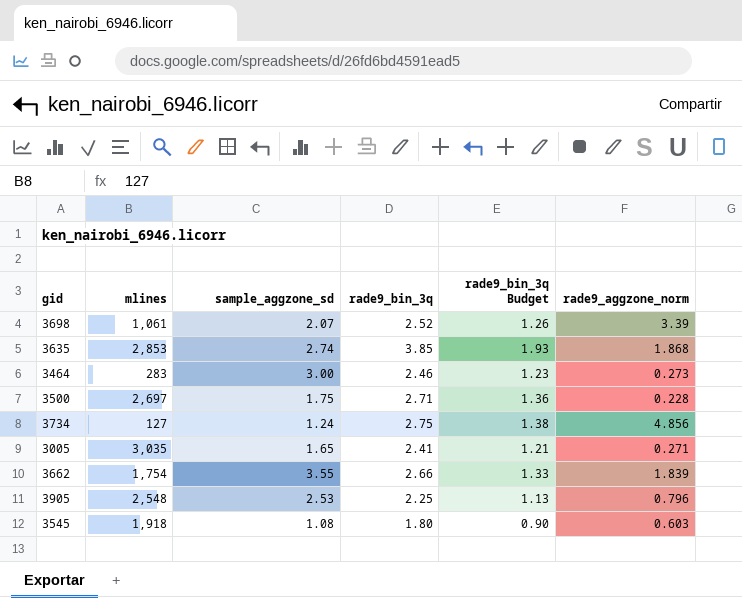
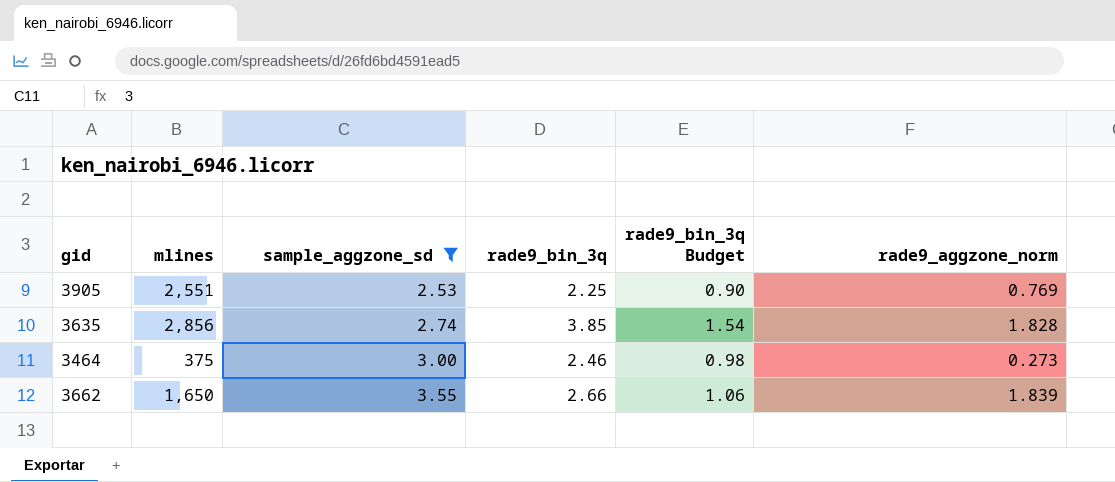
filter: none -> sample_aggzone_sd >= 2.53
row order: none -> sample_aggzone_sd ascending
column rade9_bin_3q Budget | formula: [rade9_bin_3q] * 0.5 -> [rade9_bin_3q] * 0.4
3905 | mlines: 2,548 -> 2,551
3905 | rade9_aggzone_norm: 0.796 -> 0.769
3635 | mlines: 2,853 -> 2,856
3635 | rade9_aggzone_norm: 1.868 -> 1.828
3464 | mlines: 283 -> 375
3662 | mlines: 1,754 -> 1,650

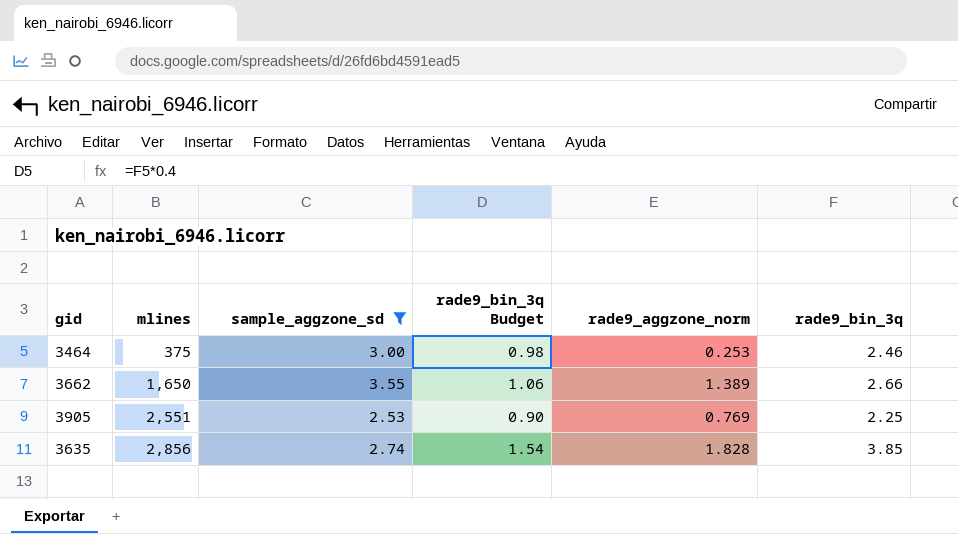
row order: sample_aggzone_sd ascending -> mlines ascending
column rade9_bin_3q | position: 4 -> 6
3464 | rade9_aggzone_norm: 0.273 -> 0.253
3662 | rade9_aggzone_norm: 1.839 -> 1.389

